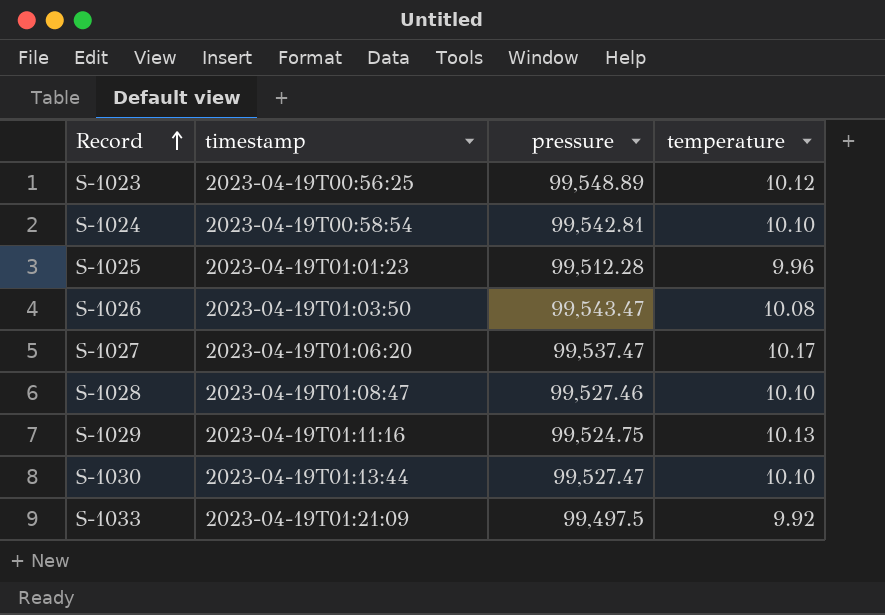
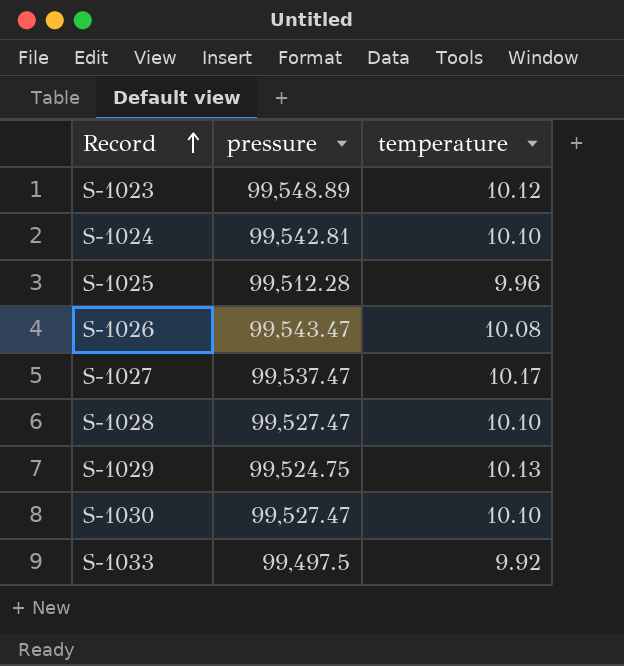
column timestamp | position: 2 -> none
S-1028 | pressure: 99,527.46 -> 99,527.47

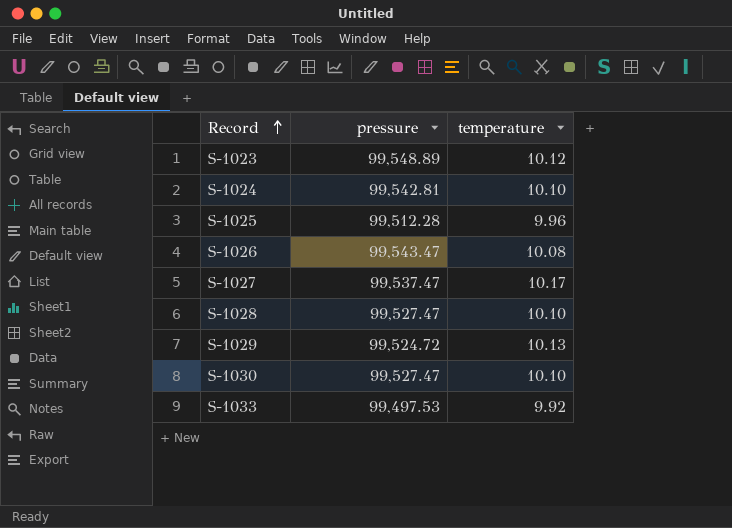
S-1029 | pressure: 99,524.75 -> 99,524.72
S-1033 | pressure: 99,497.5 -> 99,497.53

